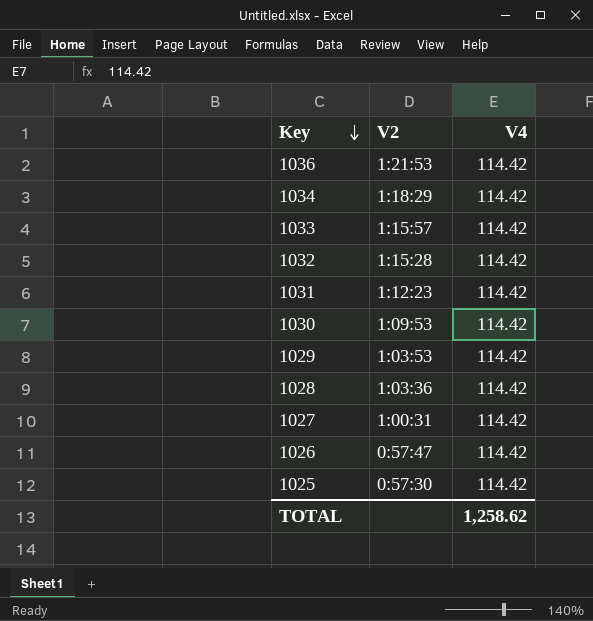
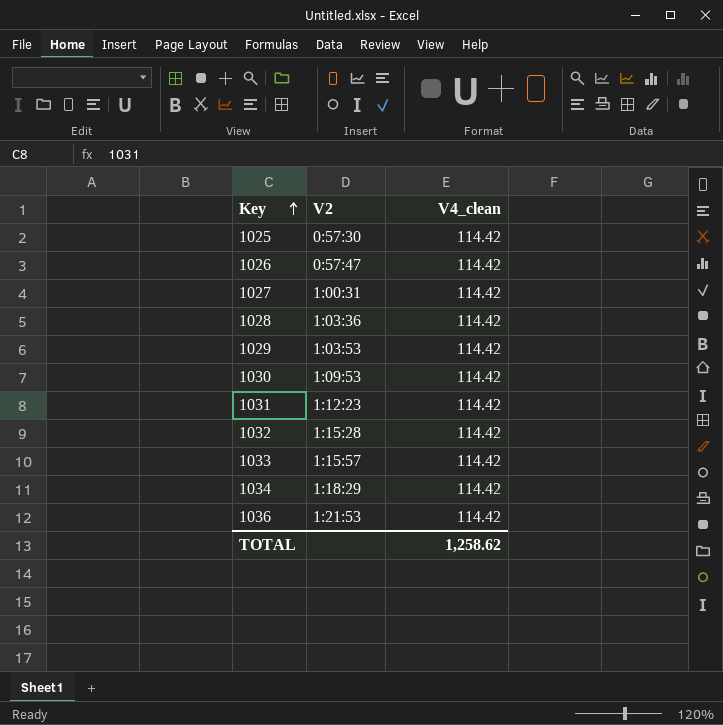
row order: Key descending -> Key ascending
column name: V4 -> V4_clean

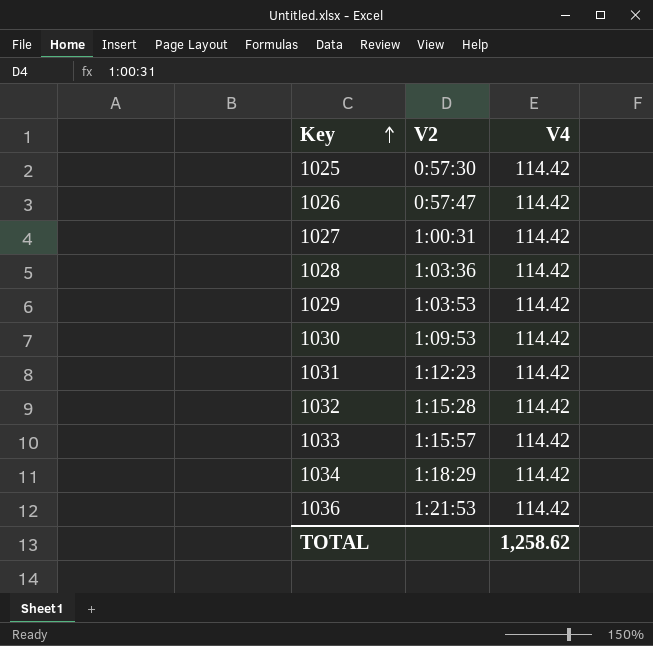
column name: V4_clean -> V4

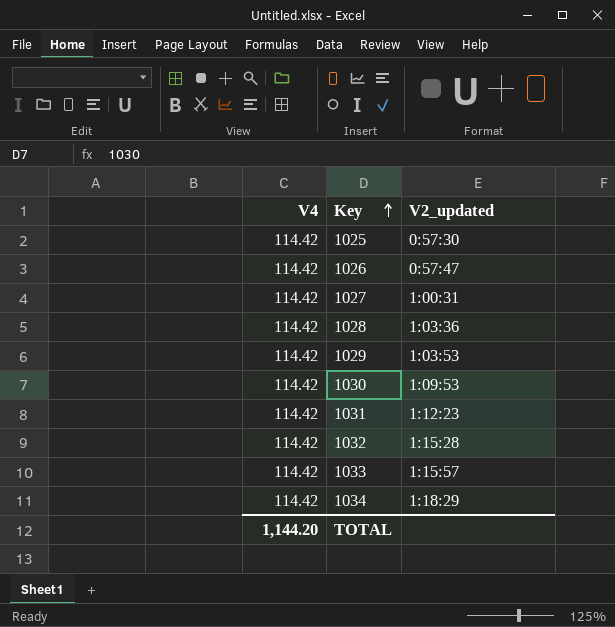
column V4 | position: 3 -> 1
column name: V2 -> V2_updated
row 1036: 1:21:53 | 114.42 -> none
TOTAL | V4: 1,258.62 -> 1,144.20

